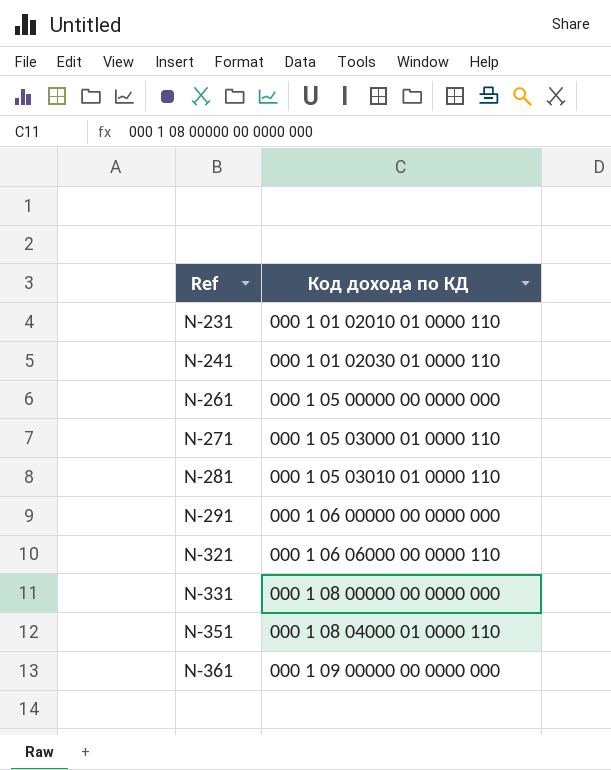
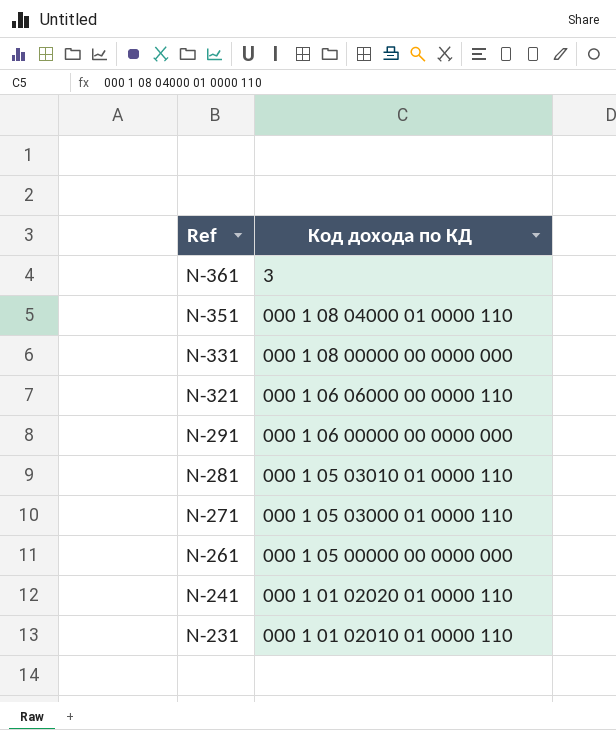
row order: Ref ascending -> Ref descending
N-361 | Код дохода по КД: 000 1 09 00000 00 0000 000 -> 3
N-241 | Код дохода по КД: 000 1 01 02030 01 0000 110 -> 000 1 01 02020 01 0000 110

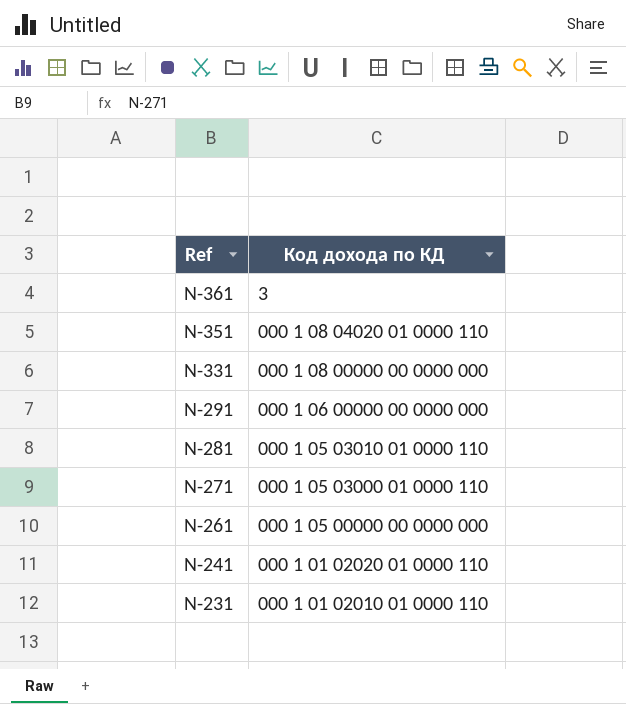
row N-321: 000 1 06 06000 00 0000 110 -> none
N-351 | Код дохода по КД: 000 1 08 04000 01 0000 110 -> 000 1 08 04020 01 0000 110

